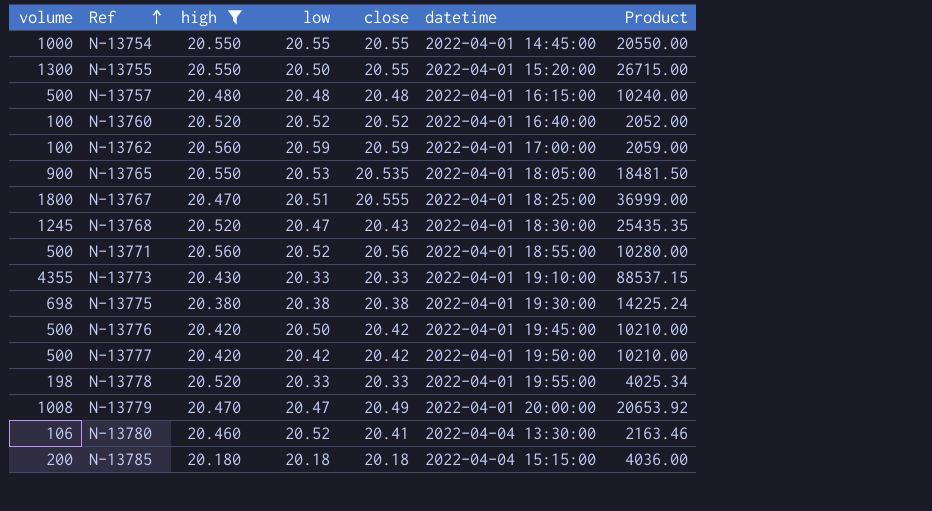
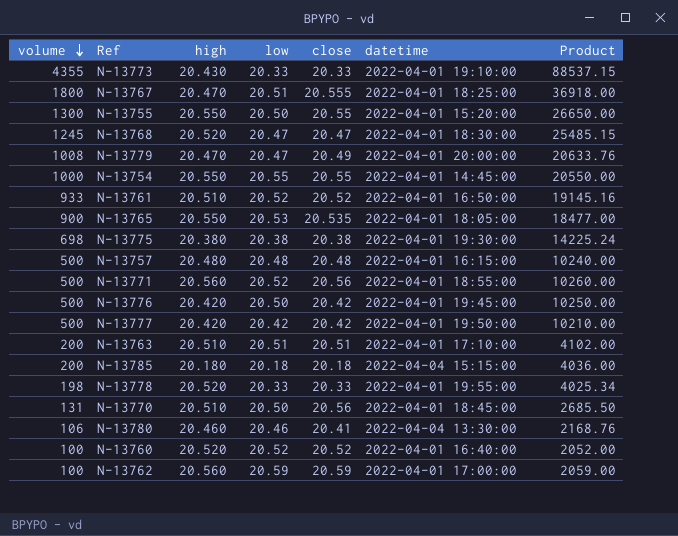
filter: high != 20.510 -> none
row order: Ref ascending -> volume descending
column Product | formula: [volume] * [close] -> [volume] * [low]
N-13768 | close: 20.43 -> 20.47
N-13780 | low: 20.52 -> 20.46

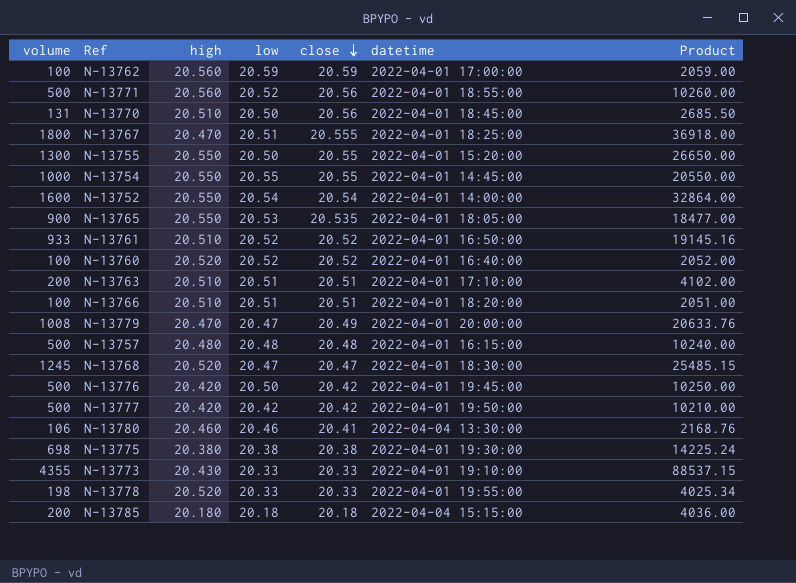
row order: volume descending -> close descending
row N-13752: none -> 1600 | 20.550 | 20.54 | 20.54 | 2022-04-01 14:00:00 | 32864.00
row N-13766: none -> 100 | 20.510 | 20.51 | 20.51 | 2022-04-01 18:20:00 | 2051.00

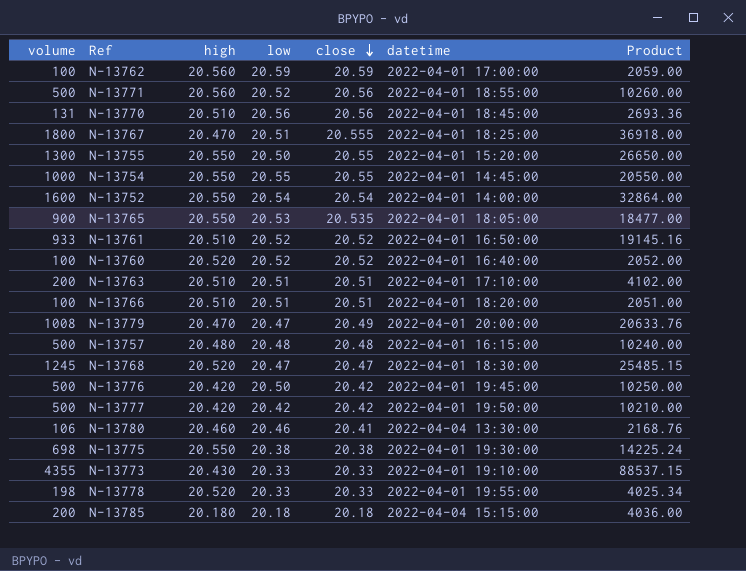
N-13770 | low: 20.50 -> 20.56
N-13770 | Product: 2685.50 -> 2693.36
N-13775 | high: 20.380 -> 20.550

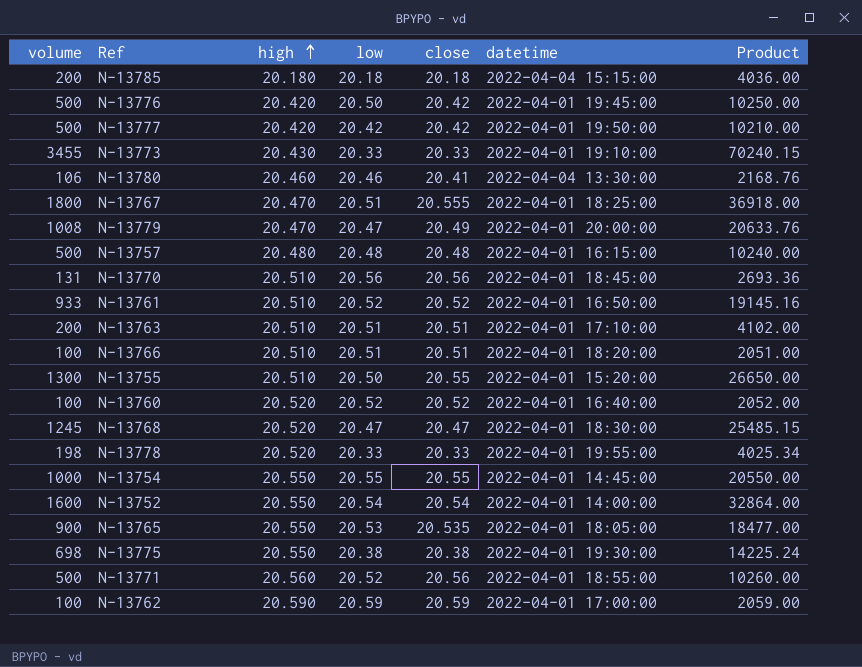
row order: close descending -> high ascending
N-13773 | volume: 4355 -> 3455
N-13773 | Product: 88537.15 -> 70240.15
N-13755 | high: 20.550 -> 20.510
N-13762 | high: 20.560 -> 20.590

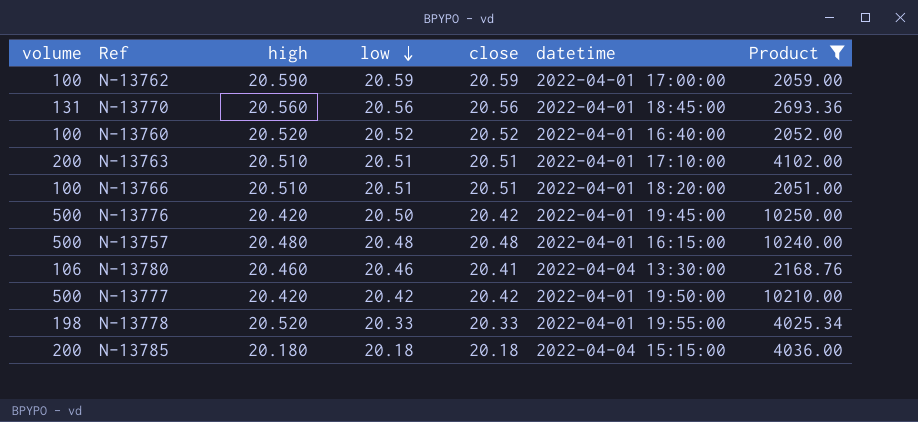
filter: none -> Product <= 10250.00
row order: high ascending -> low descending
N-13770 | high: 20.510 -> 20.560

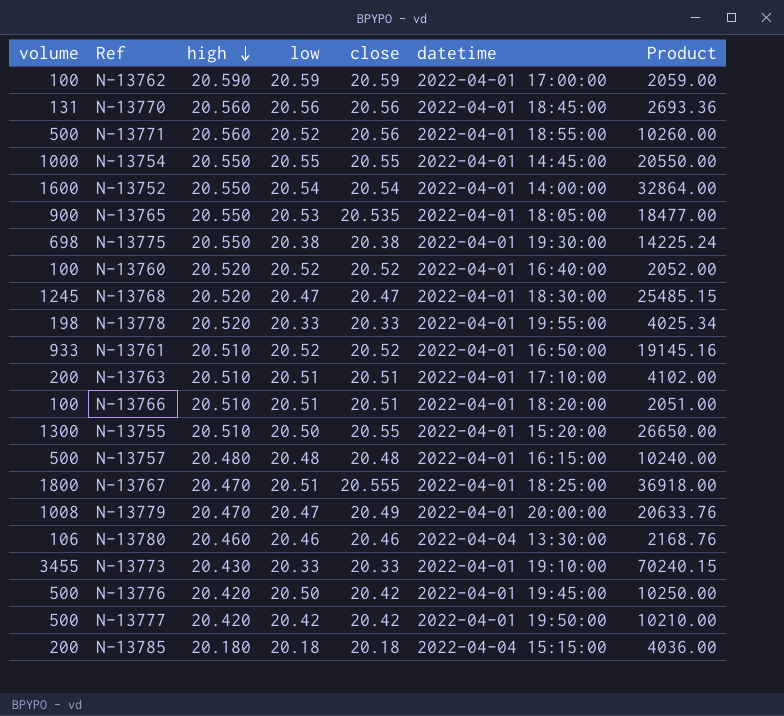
filter: Product <= 10250.00 -> none
row order: low descending -> high descending
N-13780 | close: 20.41 -> 20.46

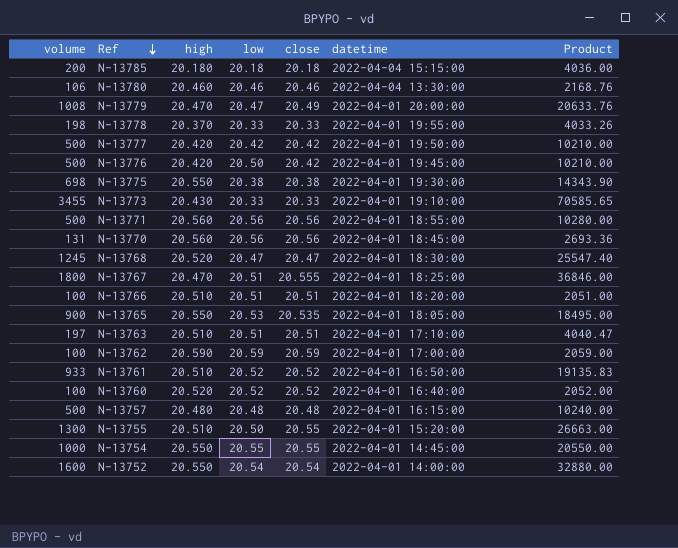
row order: high descending -> Ref descending
column Product | formula: [volume] * [low] -> [volume] * [high]
N-13778 | high: 20.520 -> 20.370
N-13771 | low: 20.52 -> 20.56
N-13763 | volume: 200 -> 197

